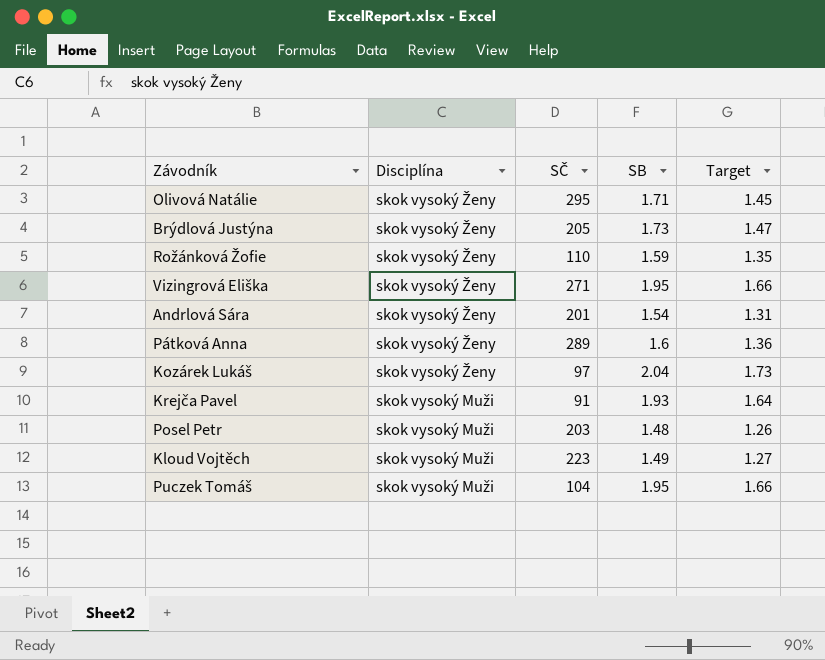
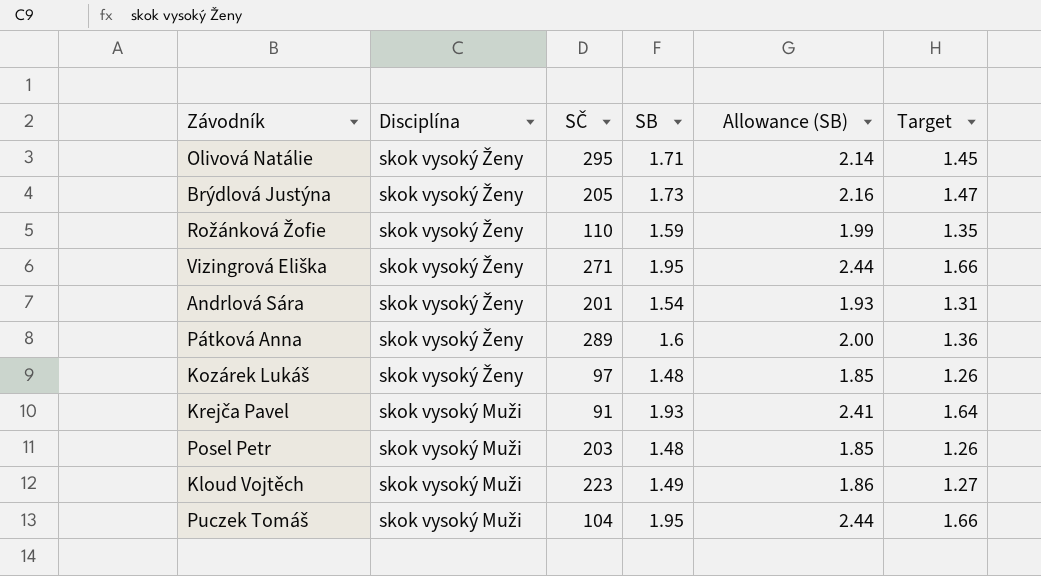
column Allowance (SB) | formula: none -> [SB] * 1.25
Kozárek Lukáš | SB: 2.04 -> 1.48
Kozárek Lukáš | Target: 1.73 -> 1.26

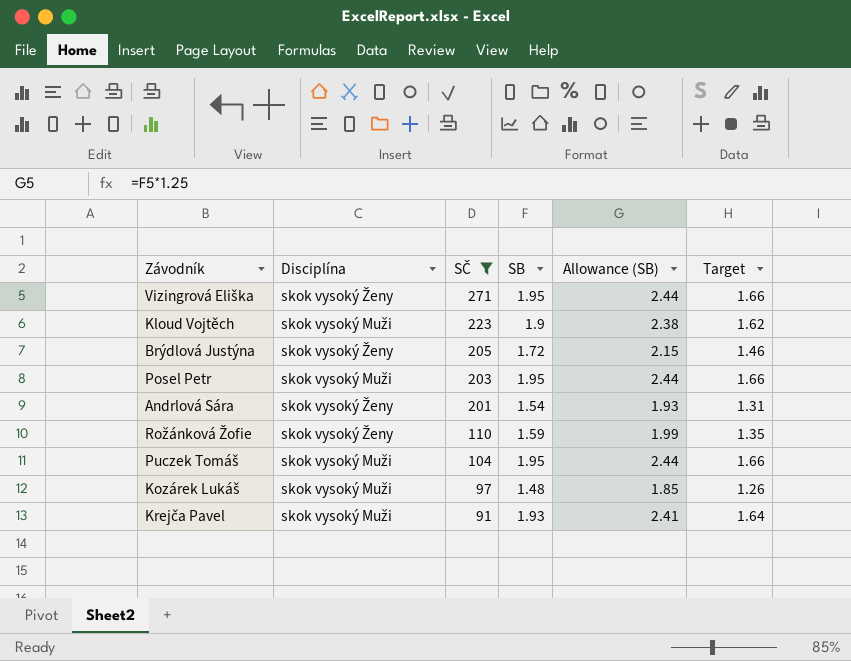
filter: none -> SČ <= 271
row order: Disciplína descending -> SČ descending
Kloud Vojtěch | SB: 1.49 -> 1.9
Kloud Vojtěch | Allowance (SB): 1.86 -> 2.38
Kloud Vojtěch | Target: 1.27 -> 1.62
Brýdlová Justýna | SB: 1.73 -> 1.72
Brýdlová Justýna | Allowance (SB): 2.16 -> 2.15
Brýdlová Justýna | Target: 1.47 -> 1.46
Posel Petr | SB: 1.48 -> 1.95
Posel Petr | Allowance (SB): 1.85 -> 2.44
Posel Petr | Target: 1.26 -> 1.66
Kozárek Lukáš | Disciplína: skok vysoký Ženy -> skok vysoký Muži

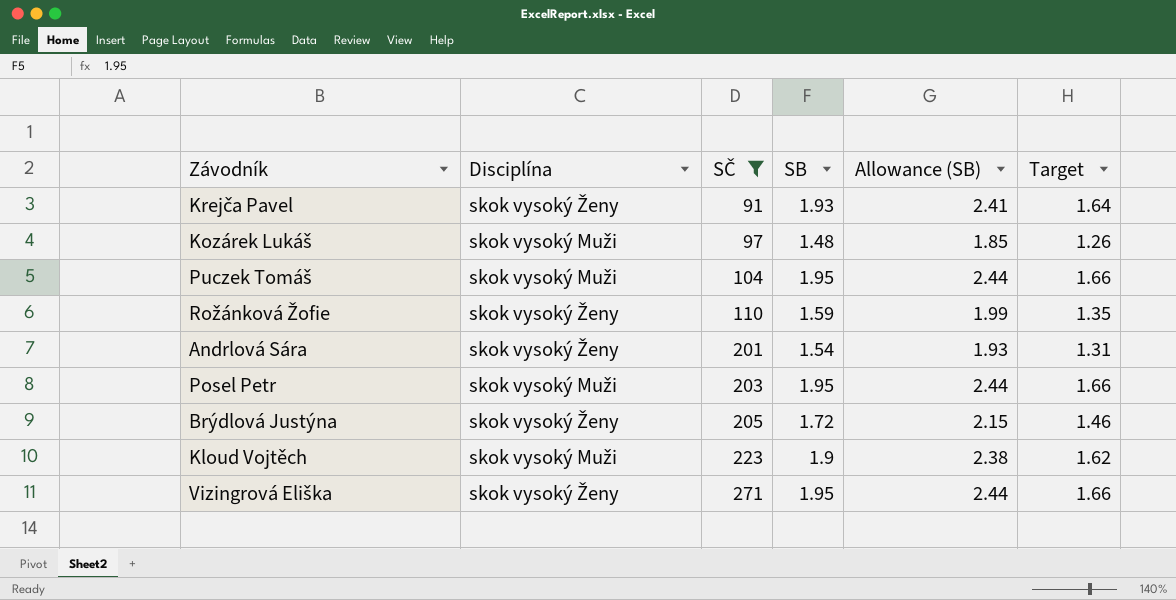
row order: SČ descending -> SČ ascending
Krejča Pavel | Disciplína: skok vysoký Muži -> skok vysoký Ženy

